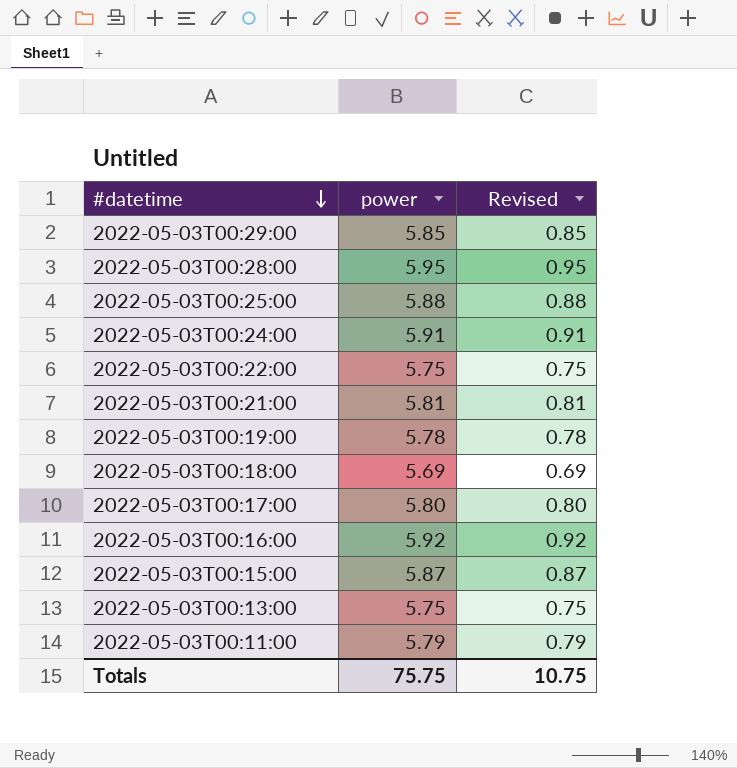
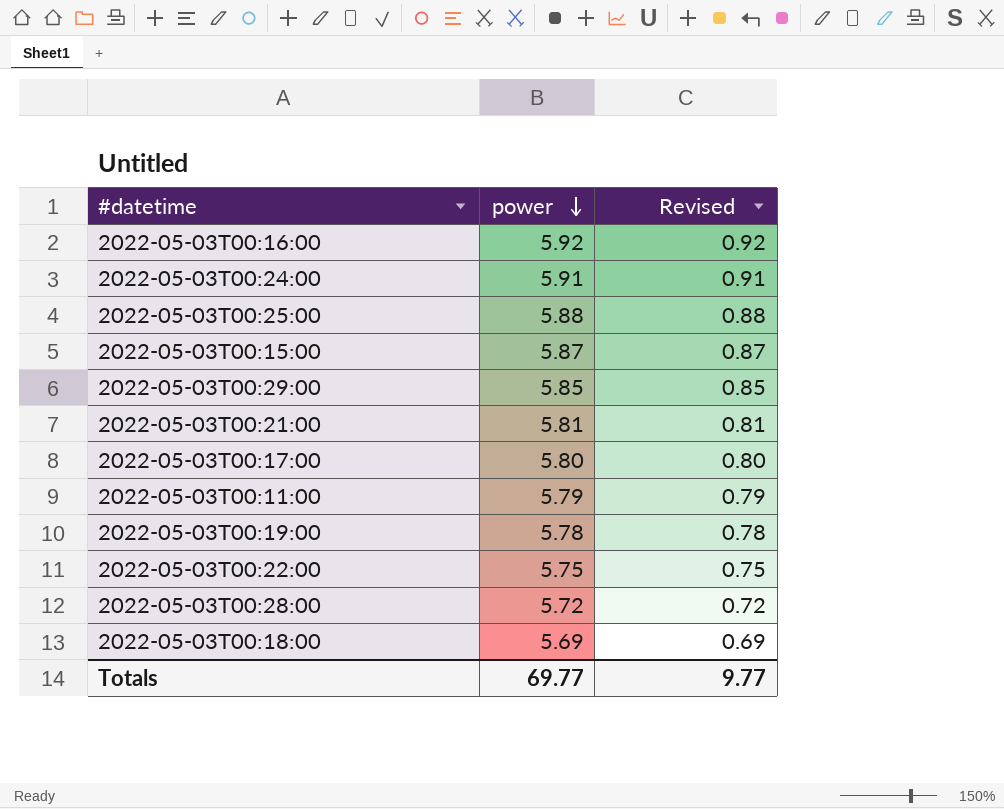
row order: #datetime descending -> power descending
row 2022-05-03T00:13:00: 5.75 | 0.75 -> none
2022-05-03T00:28:00 | power: 5.95 -> 5.72
2022-05-03T00:28:00 | Revised: 0.95 -> 0.72
Totals | power: 75.75 -> 69.77
Totals | Revised: 10.75 -> 9.77

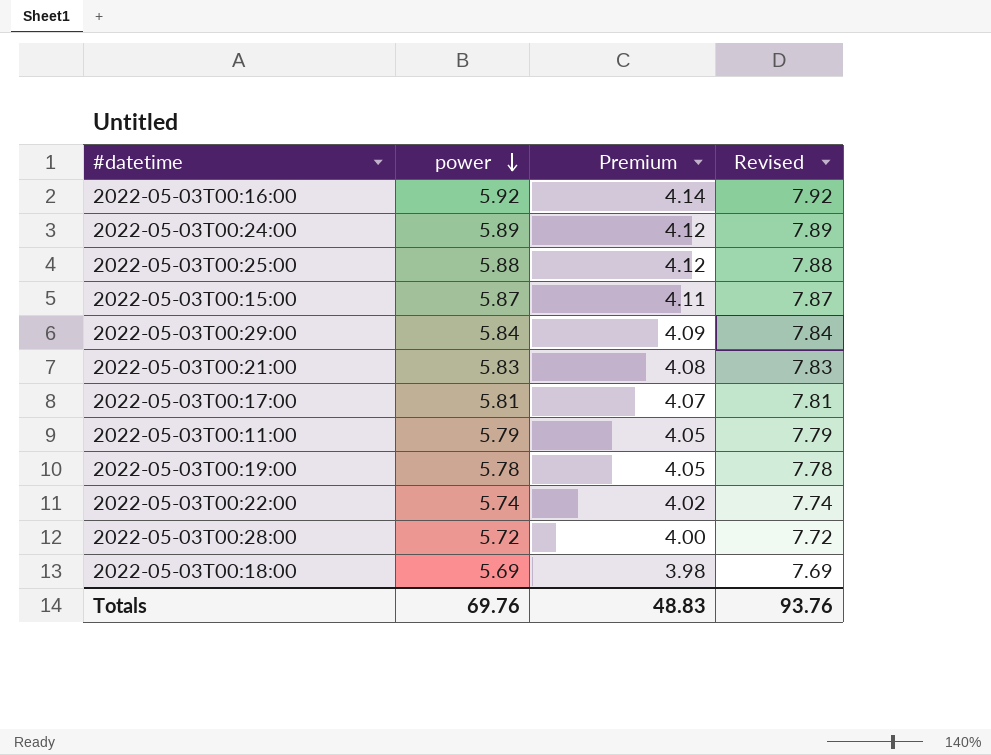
column Premium | formula: none -> [power] * 0.7
column Revised | formula: [power] - 5 -> [power] + 2
2022-05-03T00:24:00 | power: 5.91 -> 5.89
2022-05-03T00:29:00 | power: 5.85 -> 5.84
2022-05-03T00:21:00 | power: 5.81 -> 5.83
2022-05-03T00:17:00 | power: 5.80 -> 5.81
2022-05-03T00:22:00 | power: 5.75 -> 5.74
Totals | power: 69.77 -> 69.76
Totals | Revised: 9.77 -> 93.76

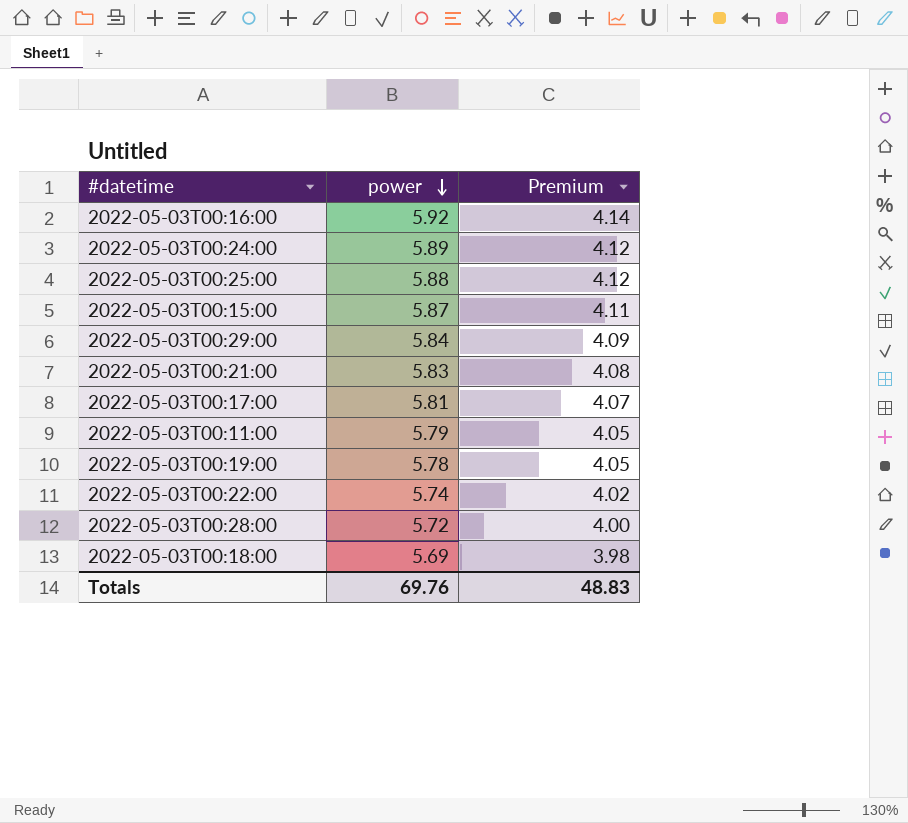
column Revised | formula: [power] + 2 -> none

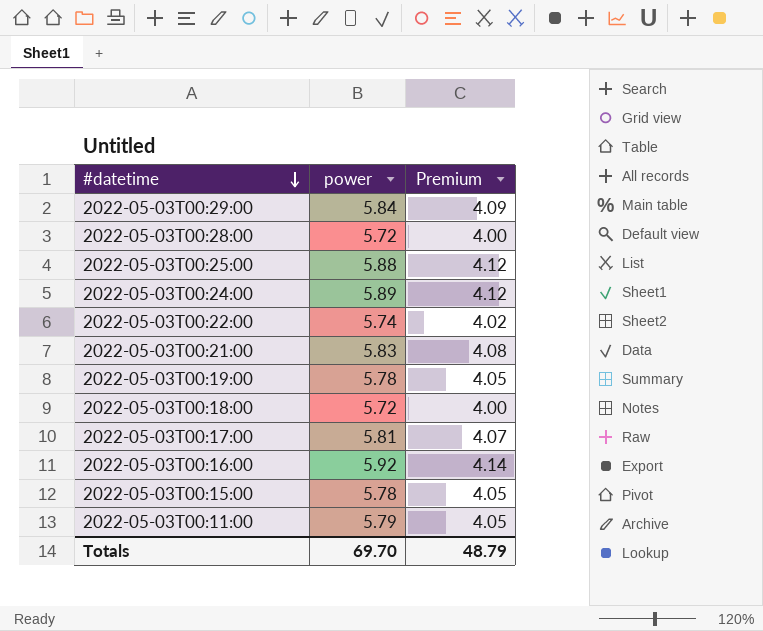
row order: power descending -> #datetime descending
2022-05-03T00:18:00 | power: 5.69 -> 5.72
2022-05-03T00:18:00 | Premium: 3.98 -> 4.00
2022-05-03T00:15:00 | power: 5.87 -> 5.78
2022-05-03T00:15:00 | Premium: 4.11 -> 4.05
Totals | power: 69.76 -> 69.70
Totals | Premium: 48.83 -> 48.79

